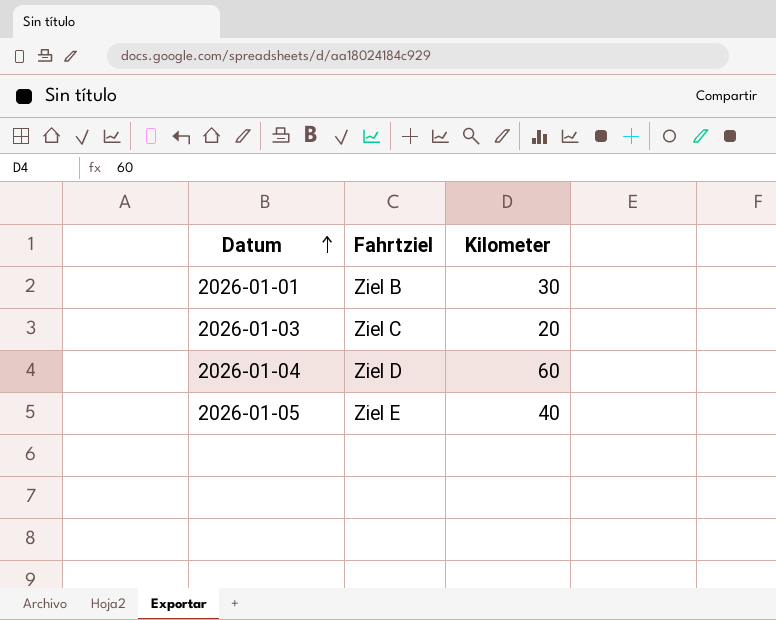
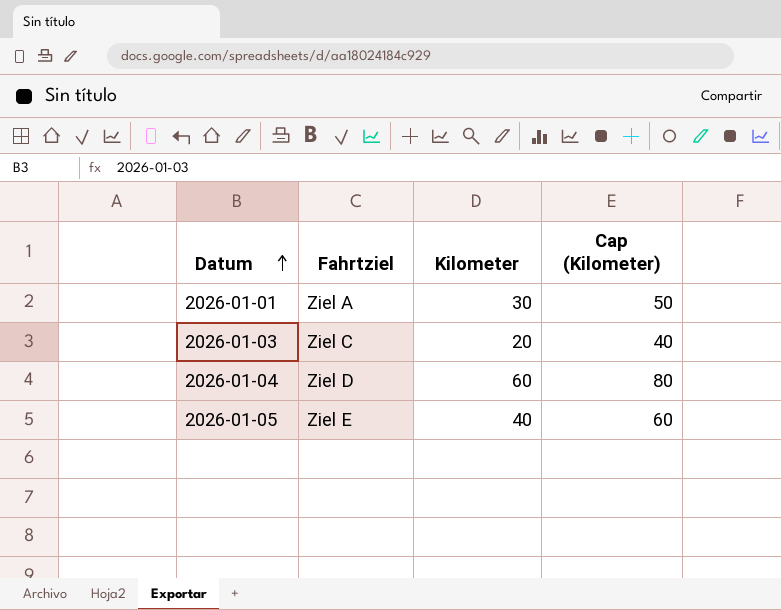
column Cap (Kilometer) | formula: none -> [Kilometer] + 20
2026-01-01 | Fahrtziel: Ziel B -> Ziel A

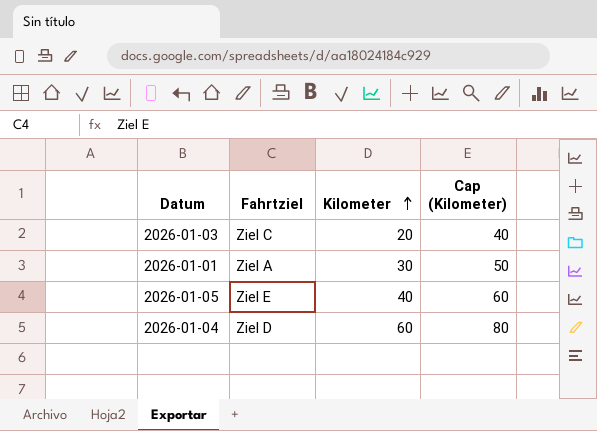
row order: Datum ascending -> Kilometer ascending

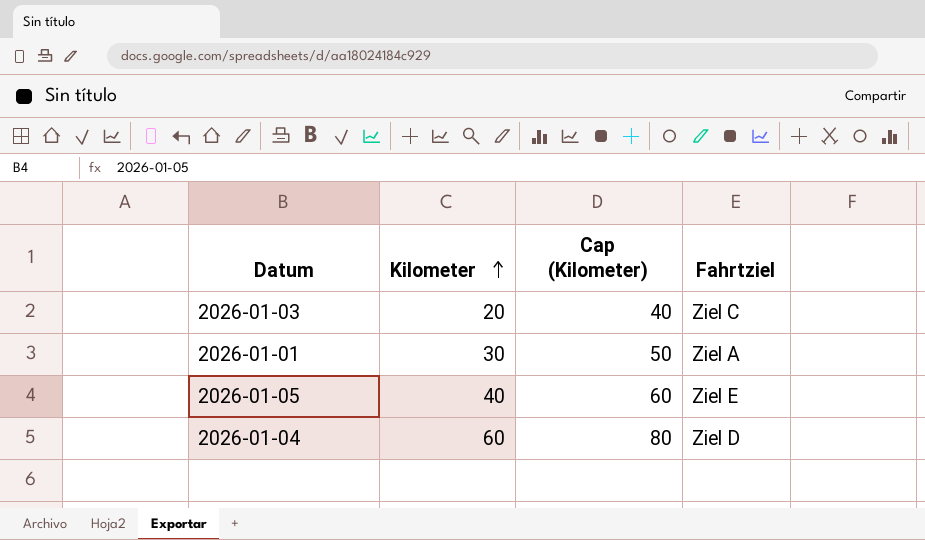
column Fahrtziel | position: 2 -> 4

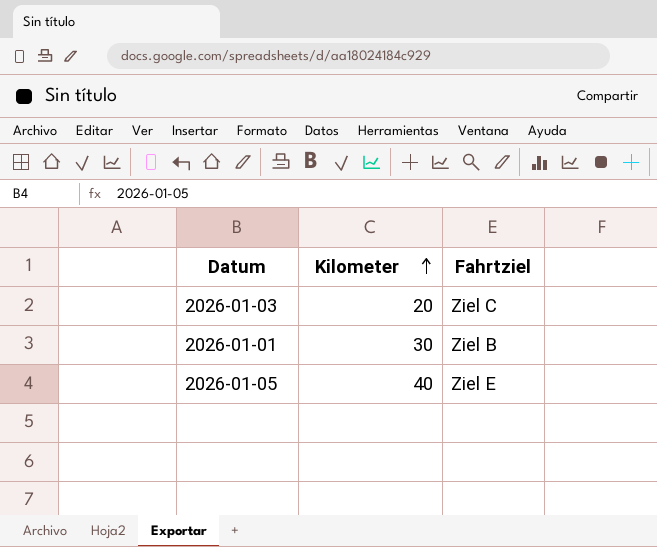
column Cap (Kilometer) | formula: [Kilometer] + 20 -> none
row 2026-01-04: 60 | 80 | Ziel D -> none
2026-01-01 | Fahrtziel: Ziel A -> Ziel B

